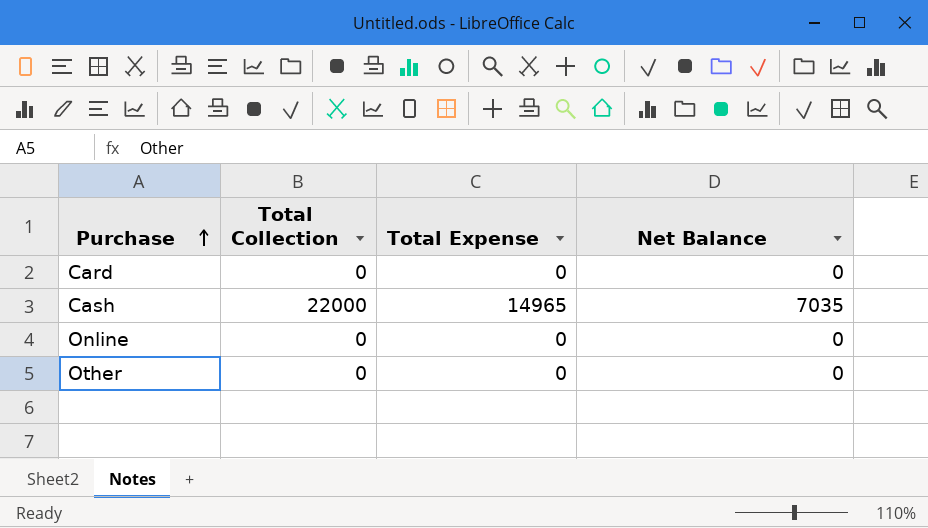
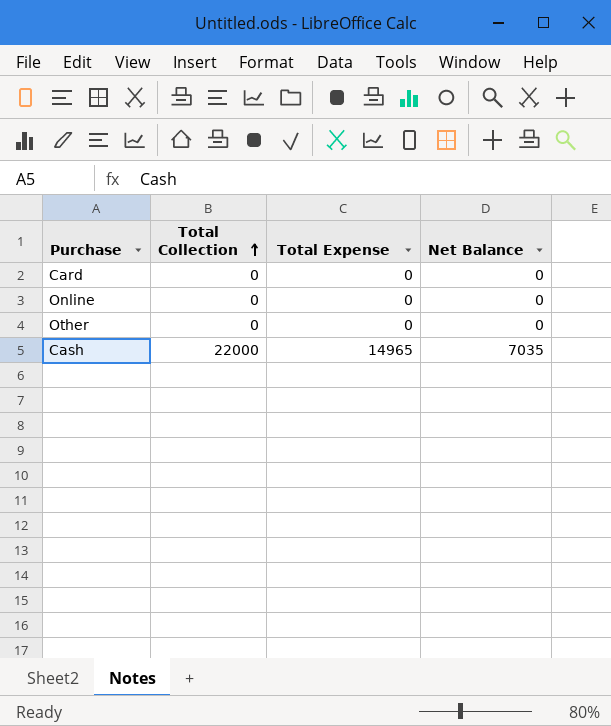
row order: Purchase ascending -> Total Collection ascending

